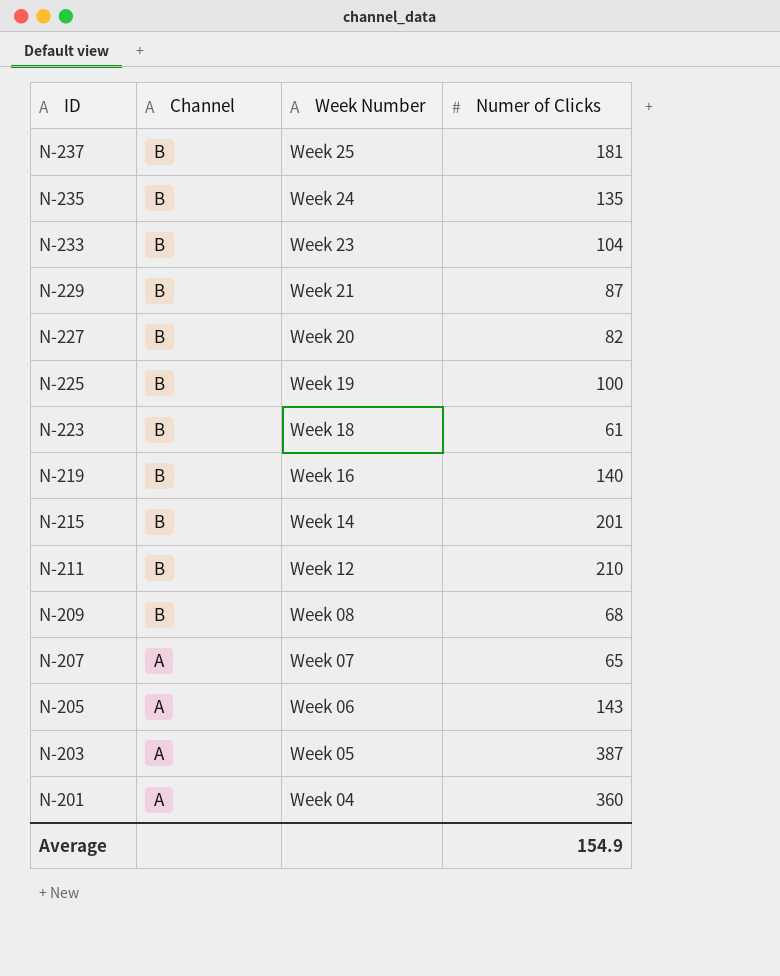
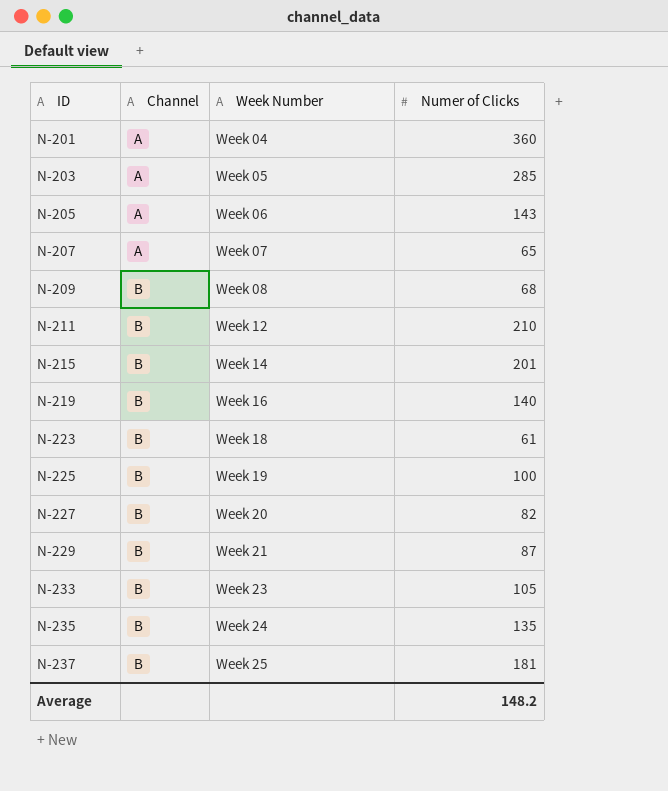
row order: ID descending -> ID ascending
N-203 | Numer of Clicks: 387 -> 285
N-233 | Numer of Clicks: 104 -> 105
Average | Numer of Clicks: 154.9 -> 148.2

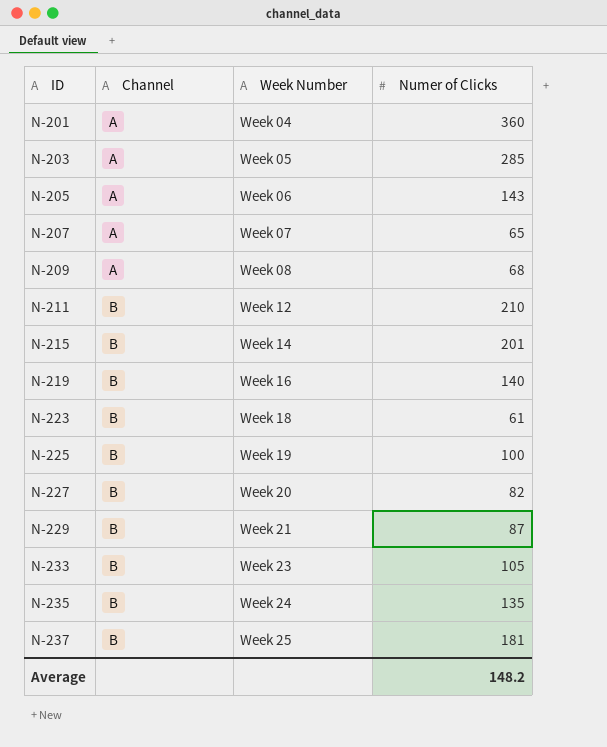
N-209 | Channel: B -> A

